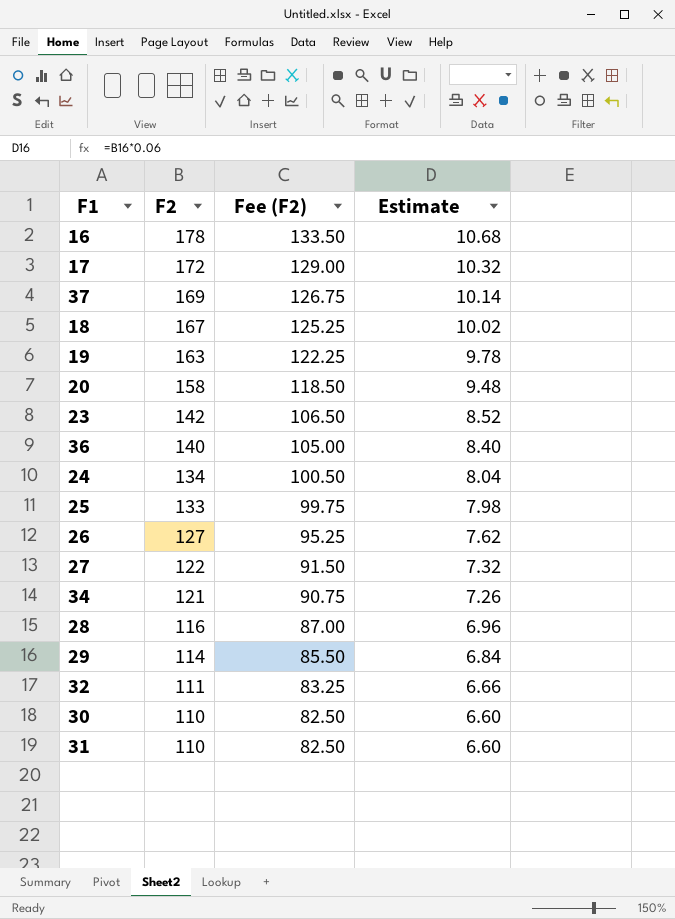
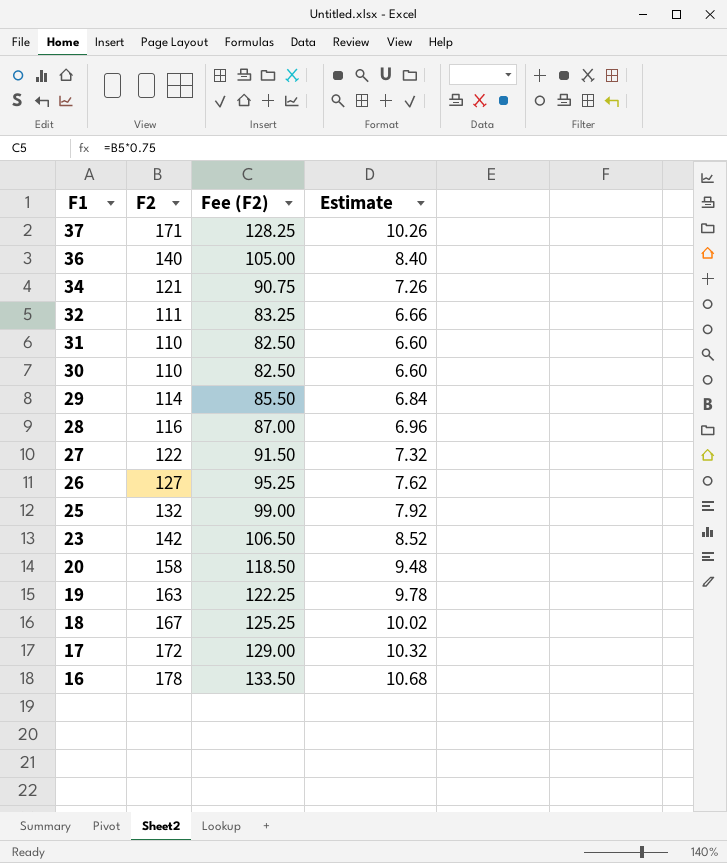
row order: F2 descending -> F1 descending
row 24: 134 | 100.50 | 8.04 -> none
37 | F2: 169 -> 171
37 | Fee (F2): 126.75 -> 128.25
37 | Estimate: 10.14 -> 10.26
25 | F2: 133 -> 132
25 | Fee (F2): 99.75 -> 99.00
25 | Estimate: 7.98 -> 7.92

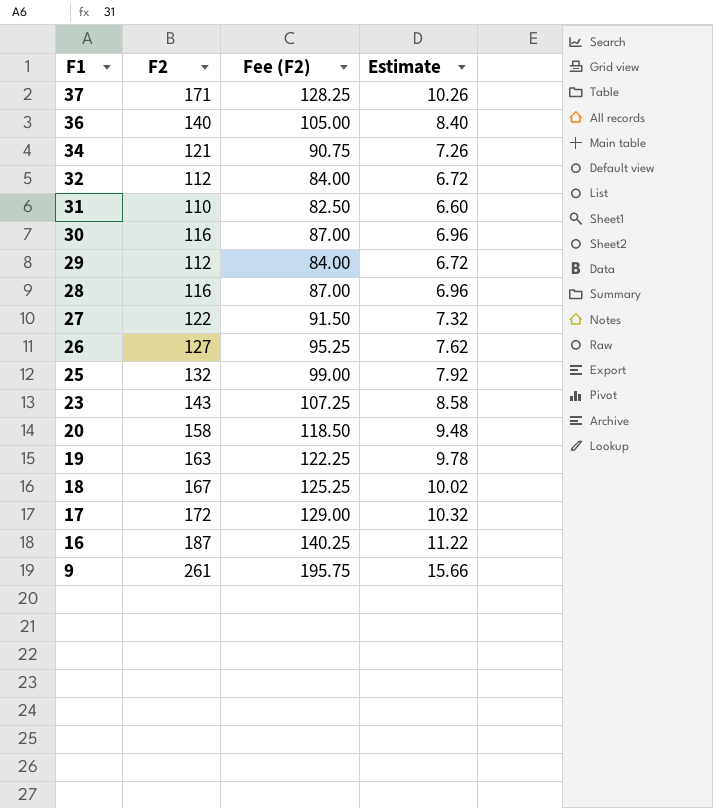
32 | F2: 111 -> 112
32 | Fee (F2): 83.25 -> 84.00
32 | Estimate: 6.66 -> 6.72
30 | F2: 110 -> 116
30 | Fee (F2): 82.50 -> 87.00
30 | Estimate: 6.60 -> 6.96
29 | F2: 114 -> 112
29 | Fee (F2): 85.50 -> 84.00
29 | Estimate: 6.84 -> 6.72
23 | F2: 142 -> 143
23 | Fee (F2): 106.50 -> 107.25
23 | Estimate: 8.52 -> 8.58
16 | F2: 178 -> 187
16 | Fee (F2): 133.50 -> 140.25
16 | Estimate: 10.68 -> 11.22
row 9: none -> 261 | 195.75 | 15.66

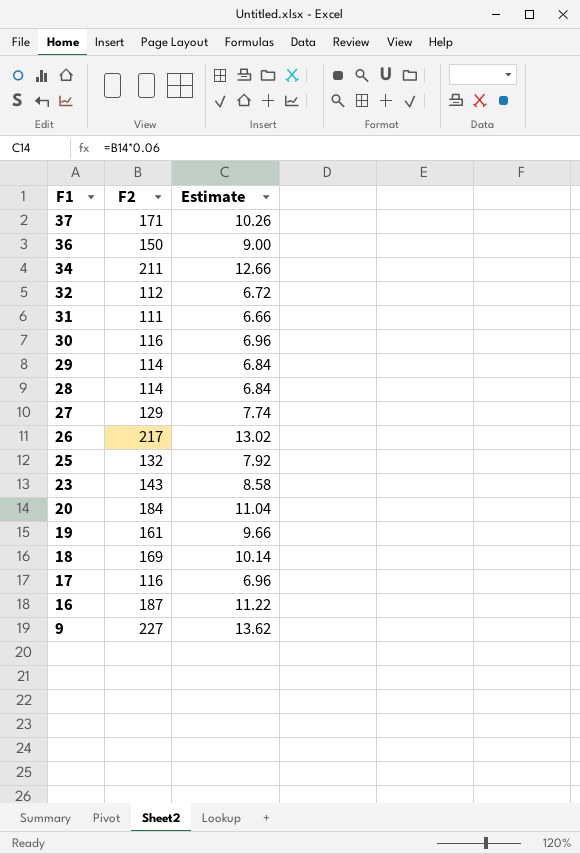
column Fee (F2) | formula: [F2] * 0.75 -> none
36 | F2: 140 -> 150
36 | Estimate: 8.40 -> 9.00
34 | F2: 121 -> 211
34 | Estimate: 7.26 -> 12.66
31 | F2: 110 -> 111
31 | Estimate: 6.60 -> 6.66
29 | F2: 112 -> 114
29 | Estimate: 6.72 -> 6.84
28 | F2: 116 -> 114
28 | Estimate: 6.96 -> 6.84
27 | F2: 122 -> 129
27 | Estimate: 7.32 -> 7.74
26 | F2: 127 -> 217
26 | Estimate: 7.62 -> 13.02
20 | F2: 158 -> 184
20 | Estimate: 9.48 -> 11.04
19 | F2: 163 -> 161
19 | Estimate: 9.78 -> 9.66
18 | F2: 167 -> 169
18 | Estimate: 10.02 -> 10.14
17 | F2: 172 -> 116
17 | Estimate: 10.32 -> 6.96
9 | F2: 261 -> 227
9 | Estimate: 15.66 -> 13.62

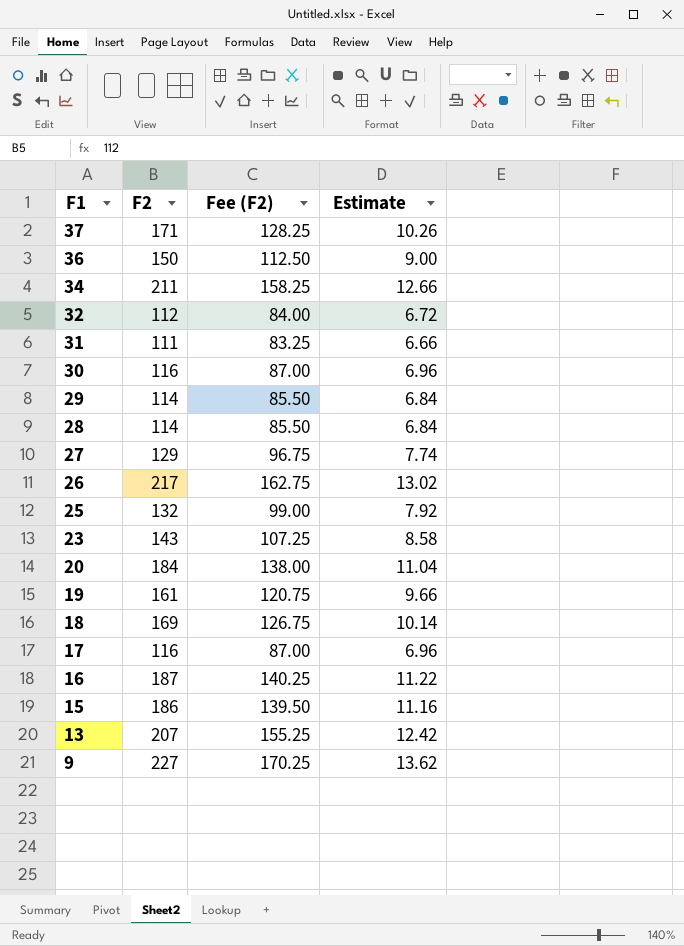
column Fee (F2) | formula: none -> [F2] * 0.75
row 15: none -> 186 | 139.50 | 11.16
row 13: none -> 207 | 155.25 | 12.42

